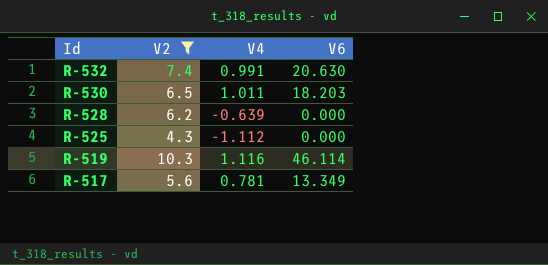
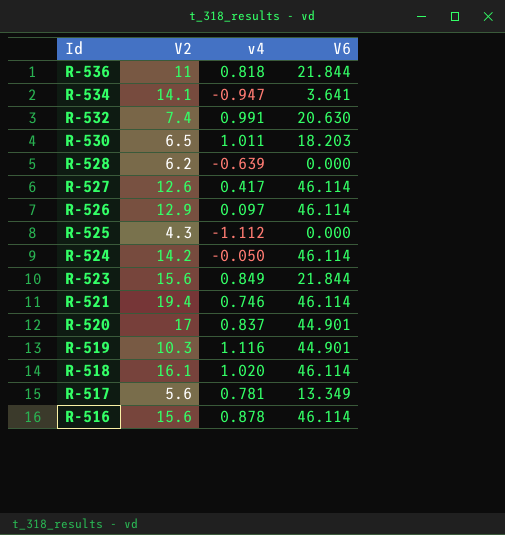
filter: V2 <= 10.3 -> none
column name: V4 -> v4
R-519 | V6: 46.114 -> 44.901

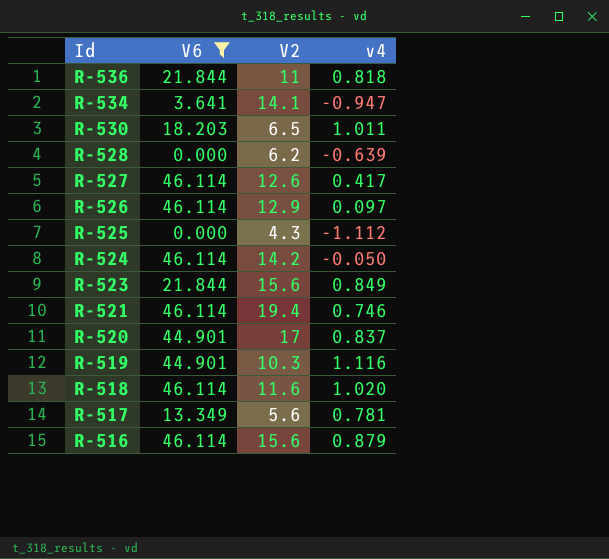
filter: none -> V6 != 20.630
column V6 | position: 4 -> 2
R-518 | V2: 16.1 -> 11.6
R-516 | v4: 0.878 -> 0.879

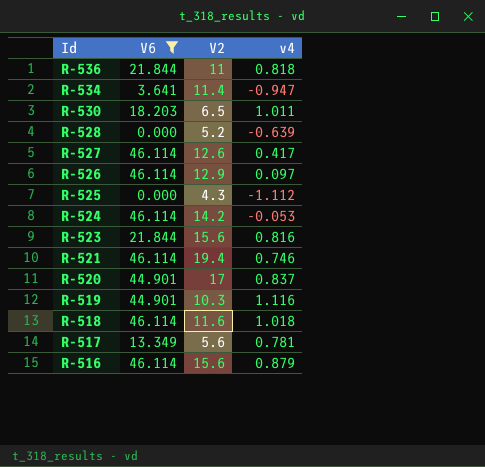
R-534 | V2: 14.1 -> 11.4
R-528 | V2: 6.2 -> 5.2
R-524 | v4: -0.050 -> -0.053
R-523 | v4: 0.849 -> 0.816
R-518 | v4: 1.020 -> 1.018

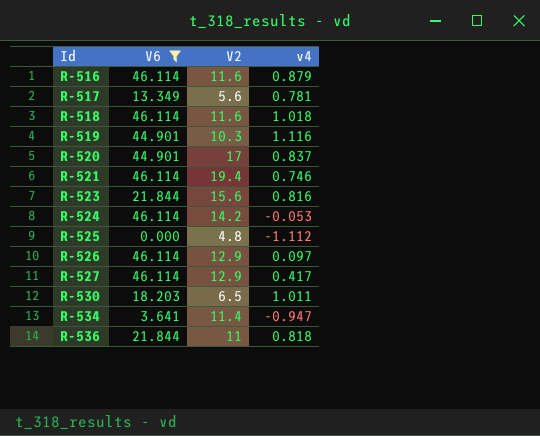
row order: Id descending -> Id ascending
row R-528: 0.000 | 5.2 | -0.639 -> none
R-516 | V2: 15.6 -> 11.6
R-525 | V2: 4.3 -> 4.8
R-527 | V2: 12.6 -> 12.9

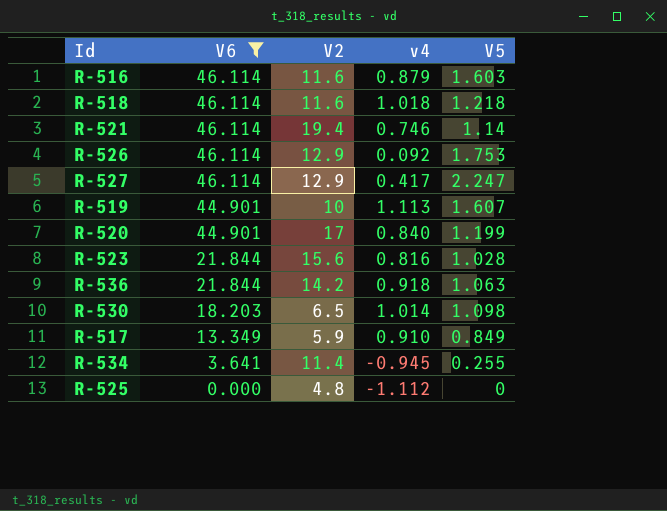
row order: Id ascending -> V6 descending
column V5 | position: none -> 5
row R-524: 46.114 | 14.2 | -0.053 -> none
R-526 | v4: 0.097 -> 0.092
R-519 | V2: 10.3 -> 10
R-519 | v4: 1.116 -> 1.113
R-520 | v4: 0.837 -> 0.840
R-536 | V2: 11 -> 14.2
R-536 | v4: 0.818 -> 0.918
R-530 | v4: 1.011 -> 1.014
R-517 | V2: 5.6 -> 5.9
R-517 | v4: 0.781 -> 0.910
R-534 | v4: -0.947 -> -0.945

